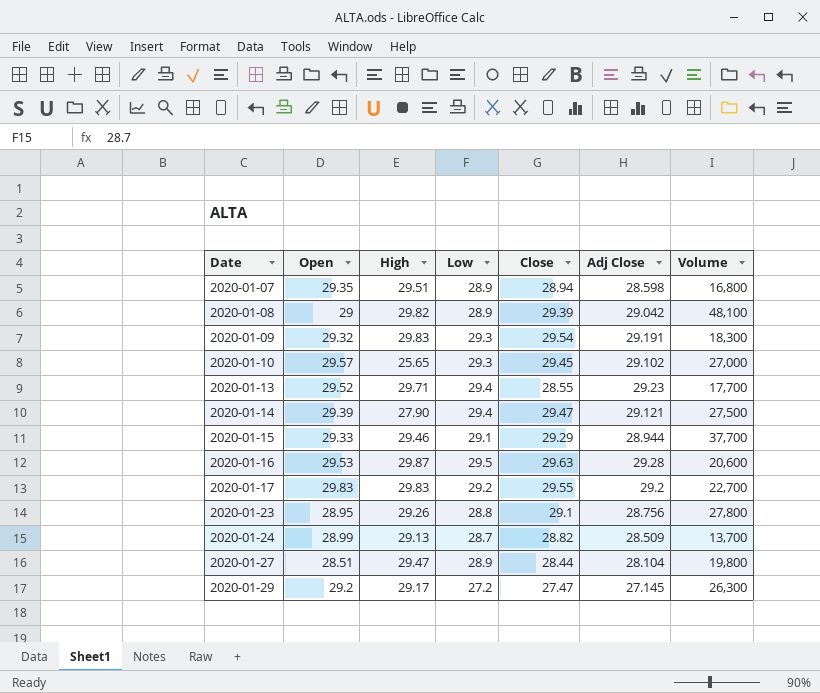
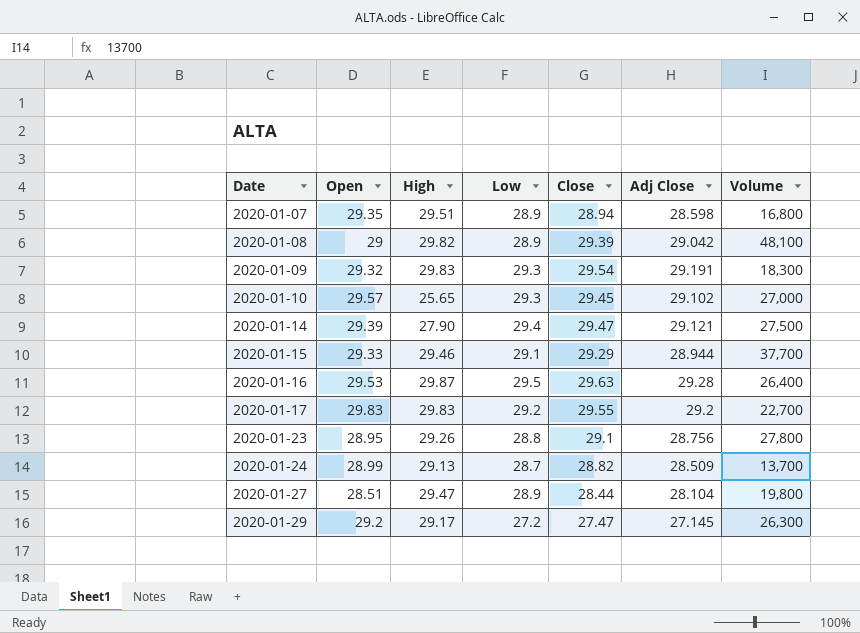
row 2020-01-13: 29.52 | 29.71 | 29.4 | 28.55 | 29.23 | 17,700 -> none
2020-01-16 | Volume: 20,600 -> 26,400

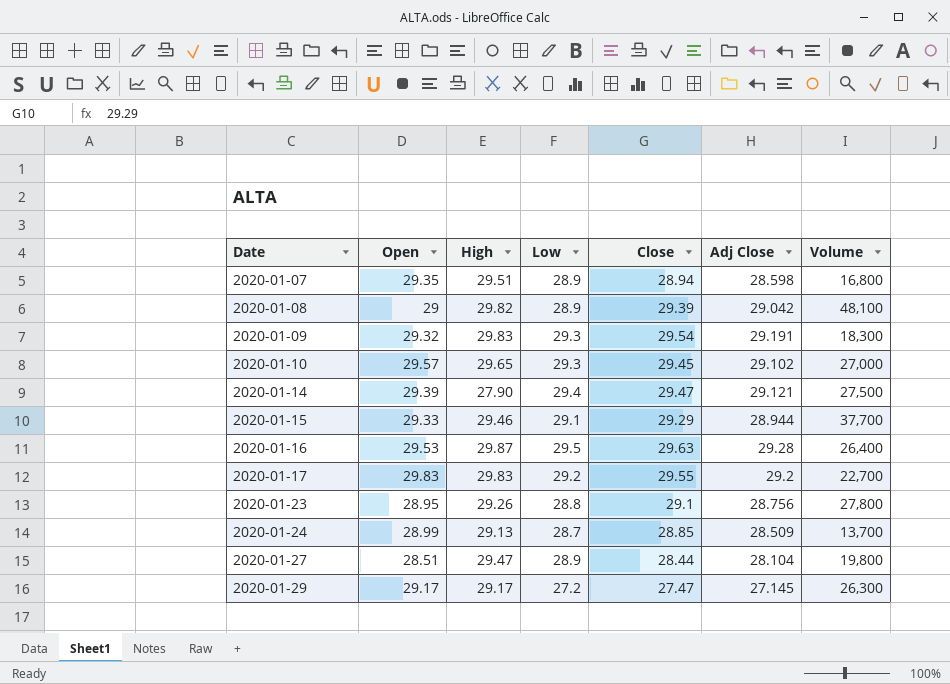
2020-01-10 | High: 25.65 -> 29.65
2020-01-24 | Close: 28.82 -> 28.85
2020-01-29 | Open: 29.2 -> 29.17

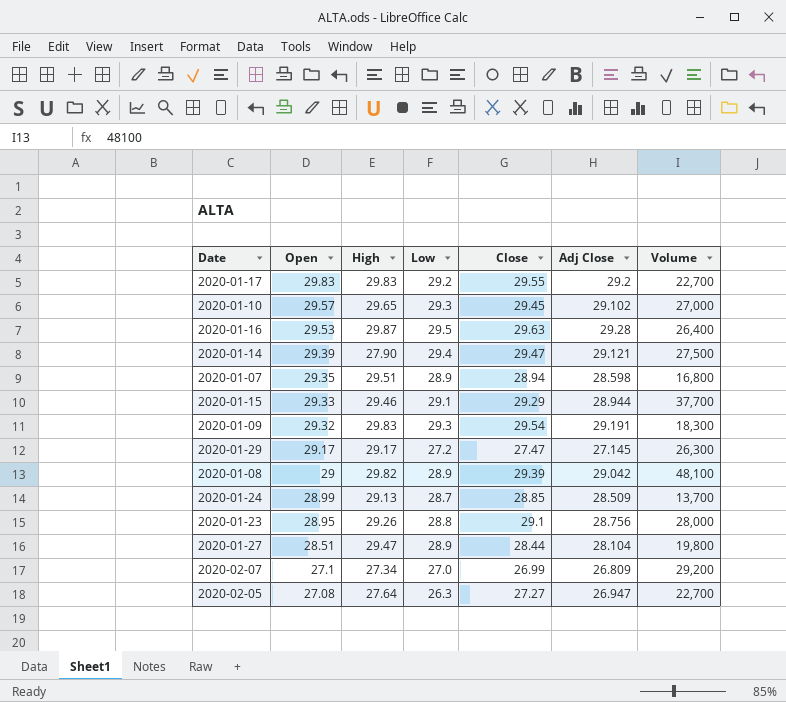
row order: Date ascending -> Open descending
2020-01-23 | Volume: 27,800 -> 28,000
row 2020-02-07: none -> 27.1 | 27.34 | 27.0 | 26.99 | 26.809 | 29,200
row 2020-02-05: none -> 27.08 | 27.64 | 26.3 | 27.27 | 26.947 | 22,700

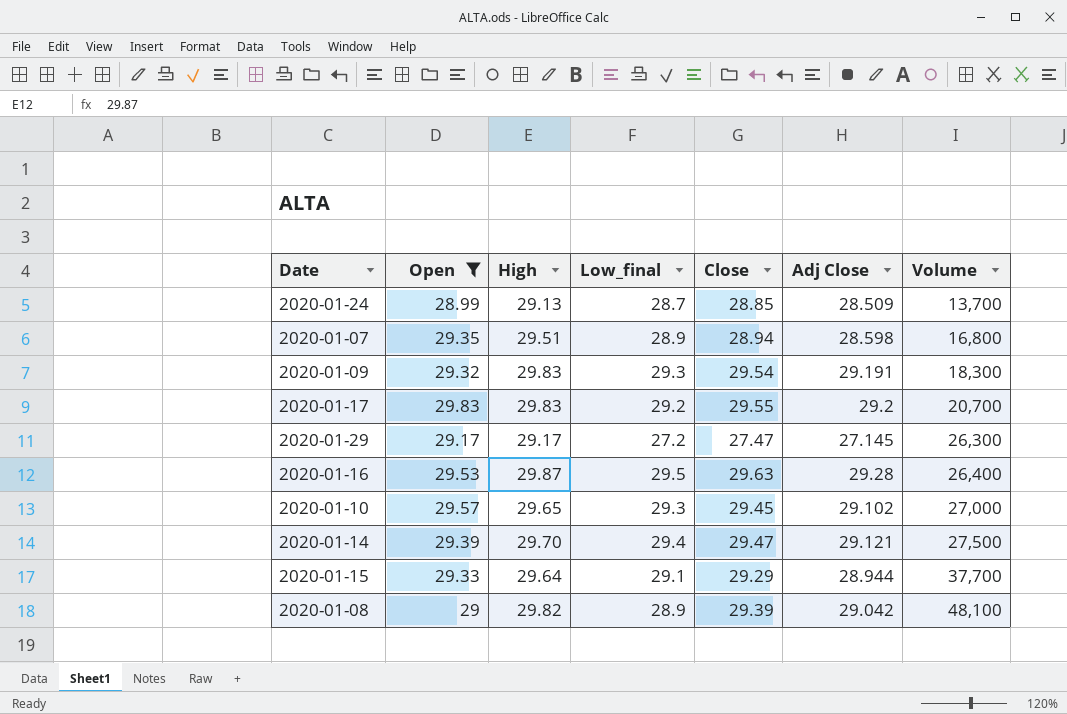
filter: none -> Open >= 28.99
row order: Open descending -> Volume ascending
column name: Low -> Low_final
2020-01-17 | Volume: 22,700 -> 20,700
2020-01-14 | High: 27.90 -> 29.70
2020-01-15 | High: 29.46 -> 29.64

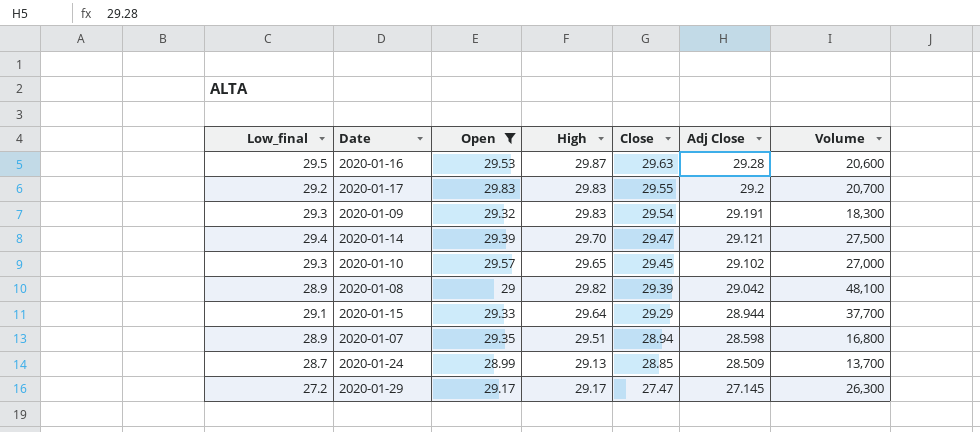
row order: Volume ascending -> Close descending
column Low_final | position: 4 -> 1
2020-01-16 | Volume: 26,400 -> 20,600

